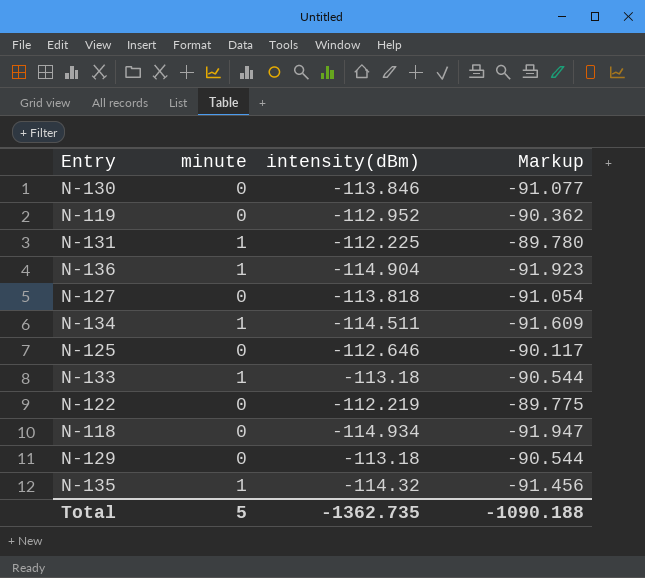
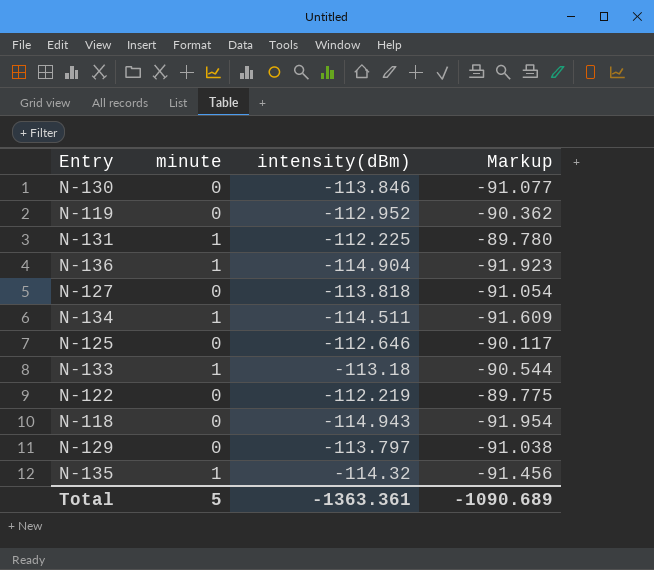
N-118 | intensity(dBm): -114.934 -> -114.943
N-118 | Markup: -91.947 -> -91.954
N-129 | intensity(dBm): -113.18 -> -113.797
N-129 | Markup: -90.544 -> -91.038
Total | intensity(dBm): -1362.735 -> -1363.361
Total | Markup: -1090.188 -> -1090.689

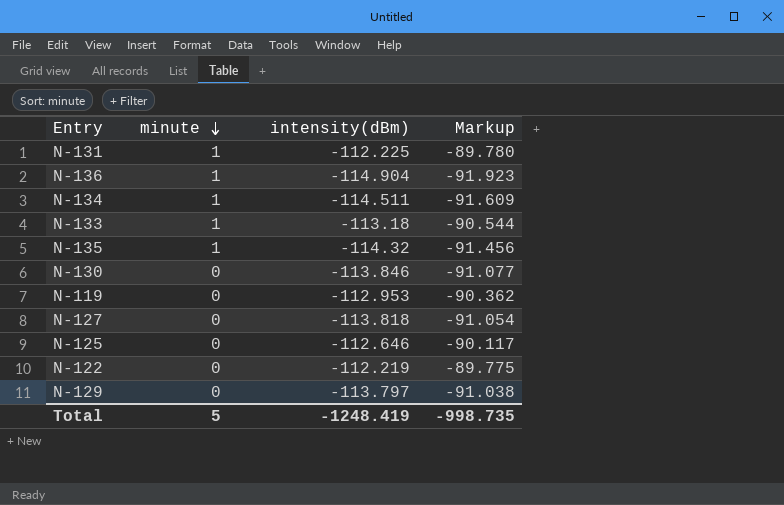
row order: none -> minute descending
row N-118: 0 | -114.943 | -91.954 -> none
N-119 | intensity(dBm): -112.952 -> -112.953
Total | intensity(dBm): -1363.361 -> -1248.419
Total | Markup: -1090.689 -> -998.735

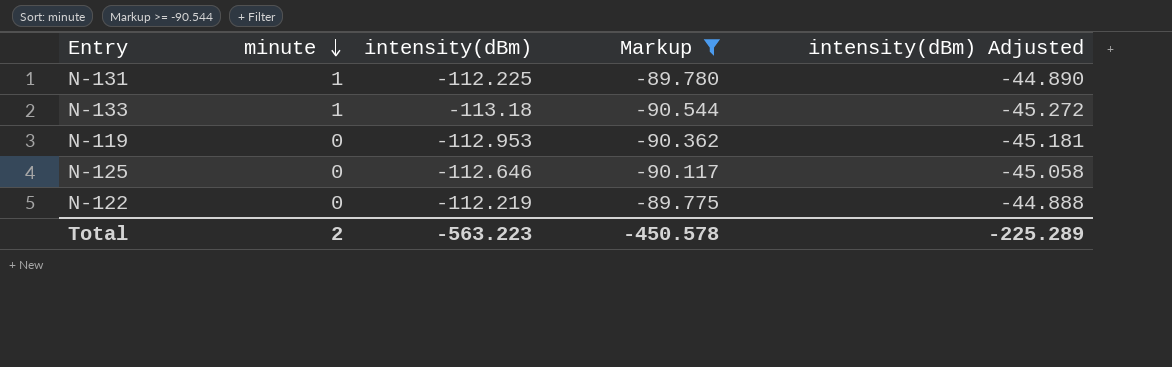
filter: none -> Markup >= -90.544
column intensity(dBm) Adjusted | formula: none -> [intensity(dBm)] * 0.4
Total | minute: 5 -> 2
Total | intensity(dBm): -1248.419 -> -563.223
Total | Markup: -998.735 -> -450.578

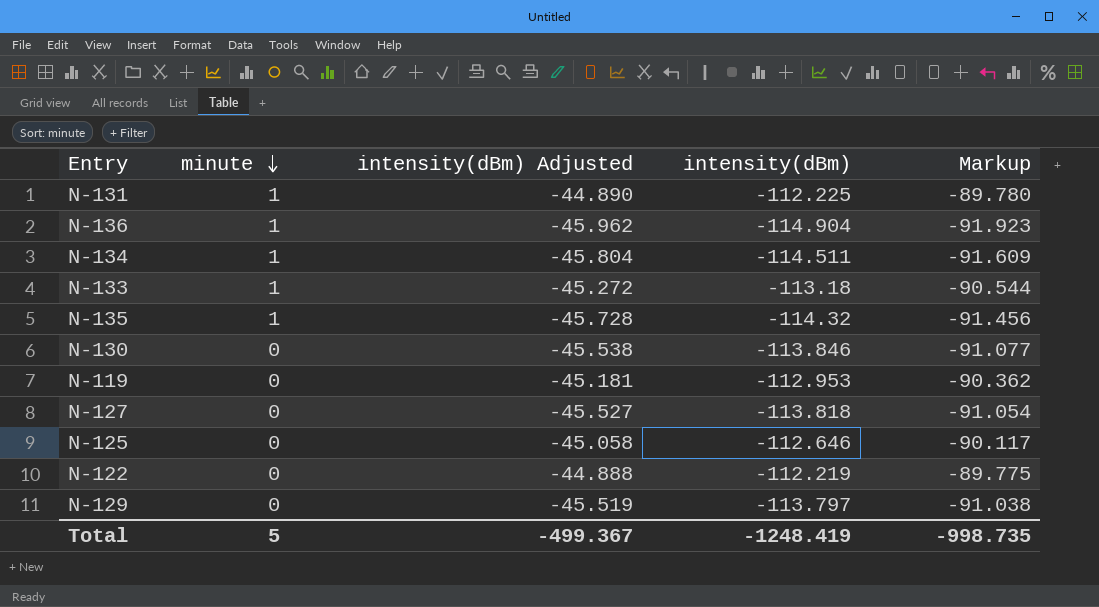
filter: Markup >= -90.544 -> none
column intensity(dBm) Adjusted | position: 5 -> 3
Total | minute: 2 -> 5
Total | intensity(dBm) Adjusted: -225.289 -> -499.367
Total | intensity(dBm): -563.223 -> -1248.419
Total | Markup: -450.578 -> -998.735

